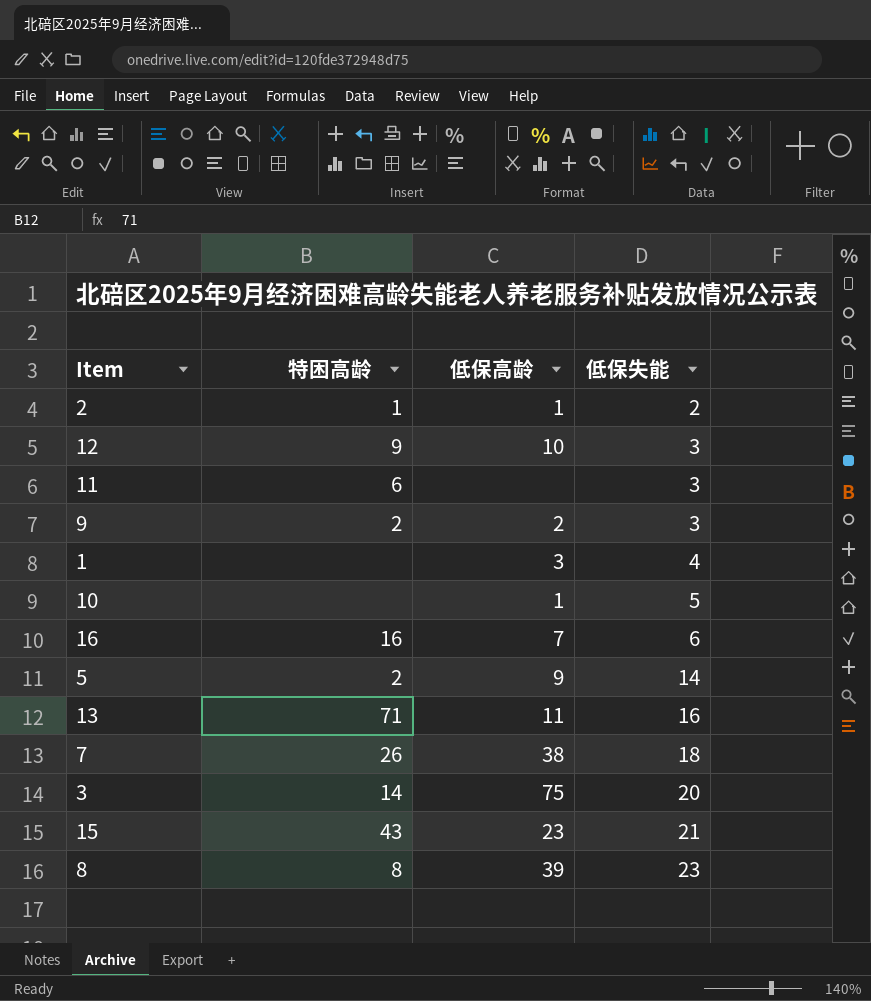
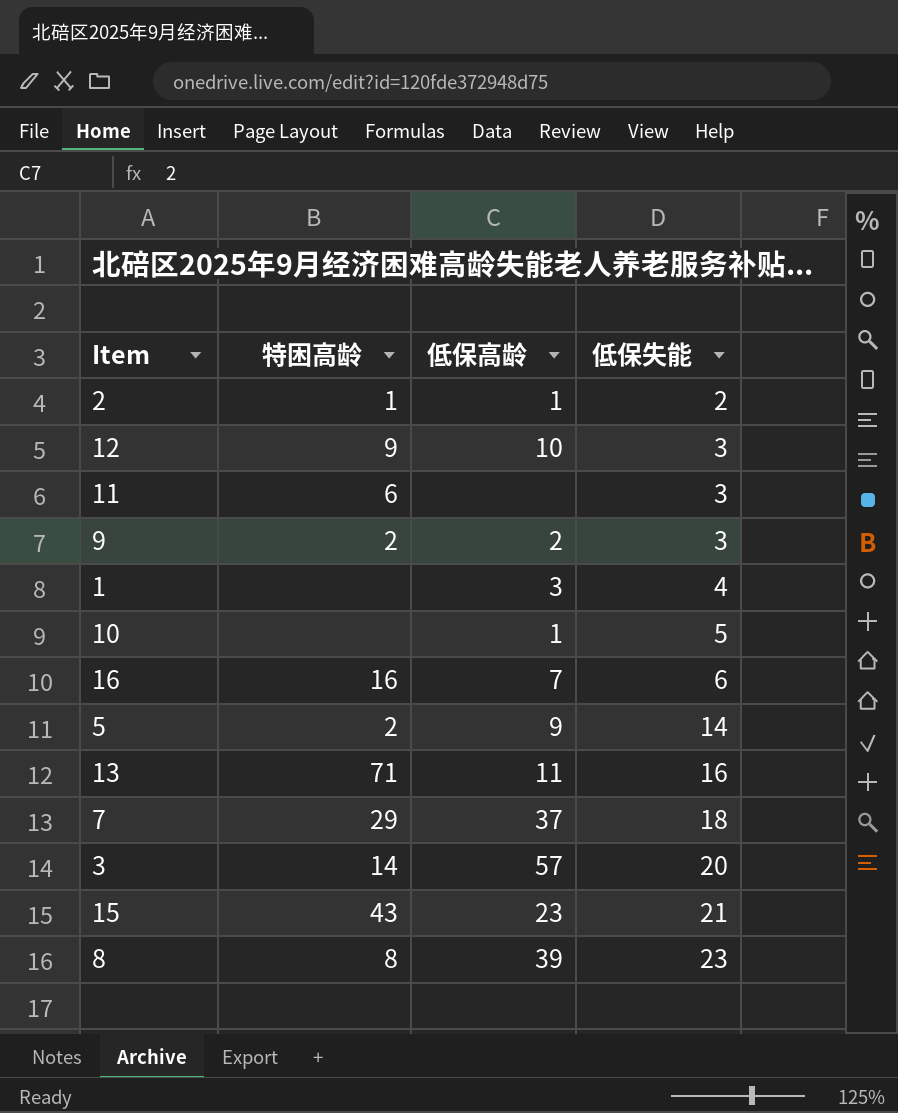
7 | 特困高龄: 26 -> 29
7 | 低保高龄: 38 -> 37
3 | 低保高龄: 75 -> 57

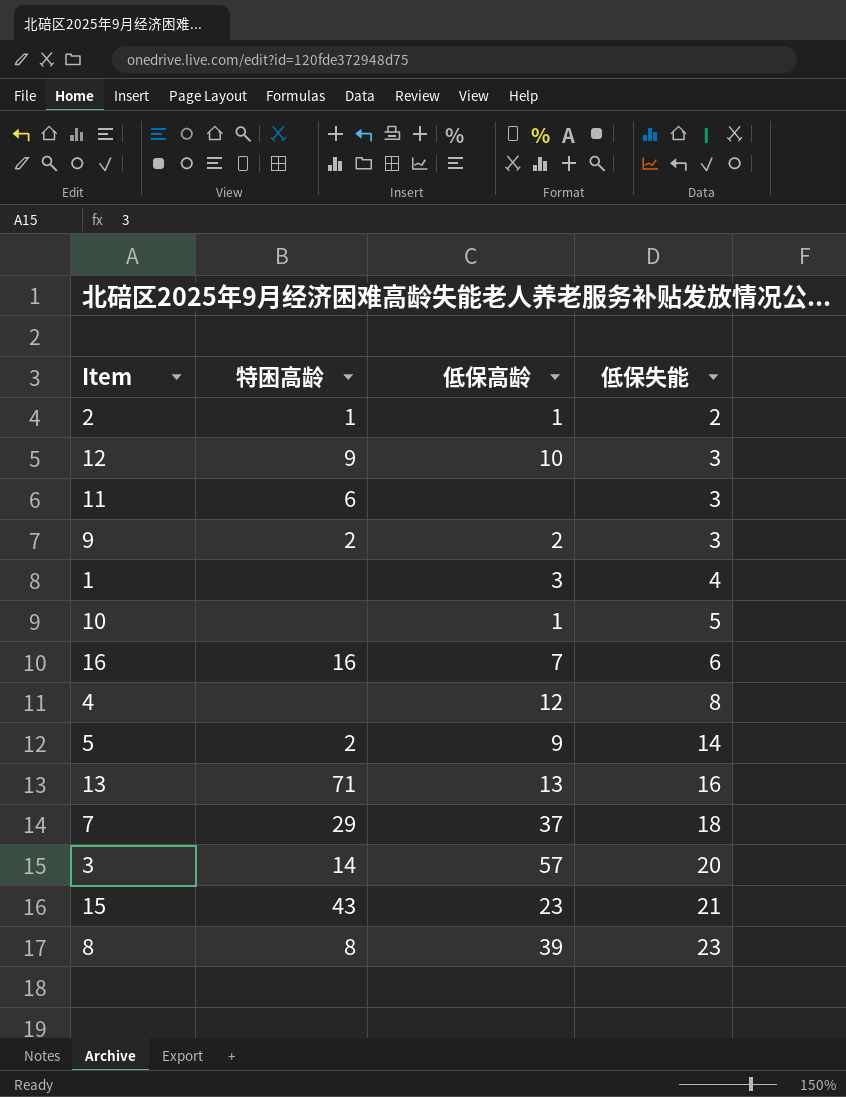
row 4: none -> none | 12 | 8
13 | 低保高龄: 11 -> 13

